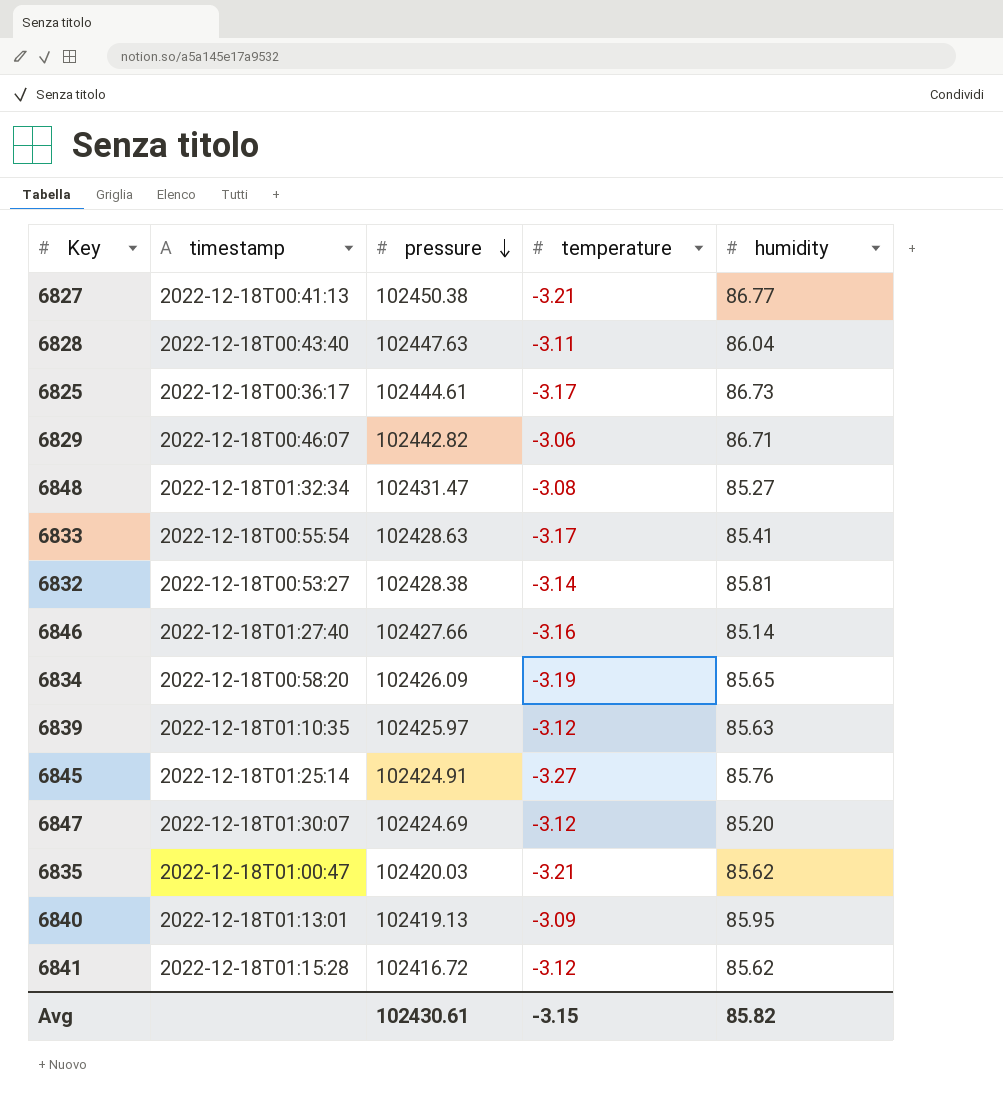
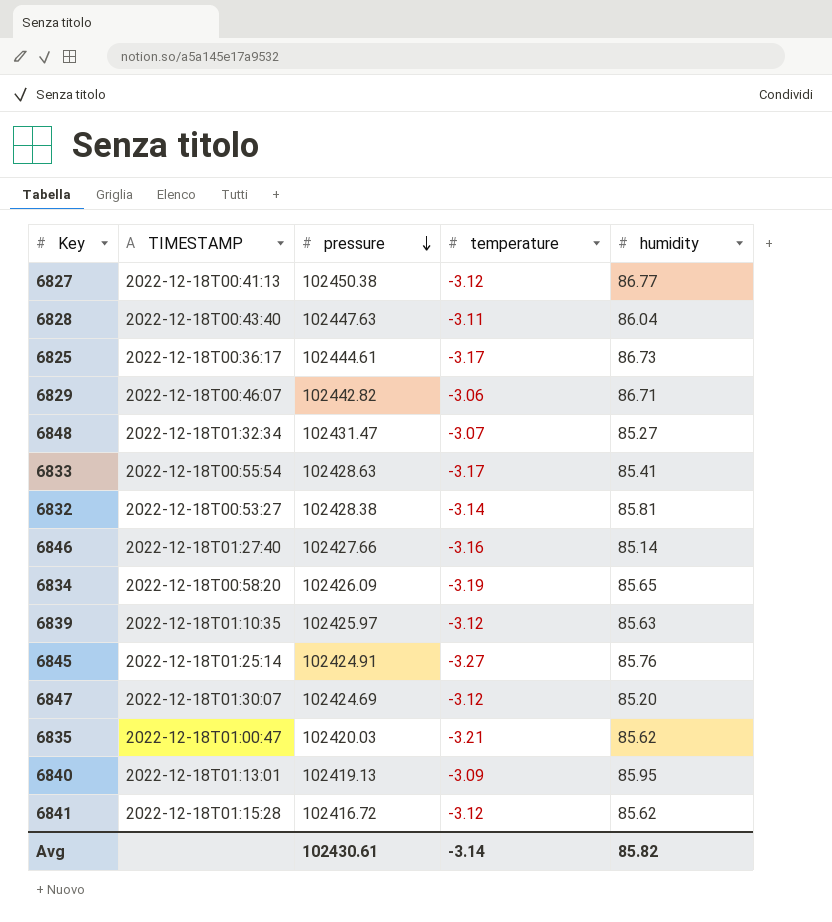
column name: timestamp -> TIMESTAMP
6827 | temperature: -3.21 -> -3.12
6848 | temperature: -3.08 -> -3.07
Avg | temperature: -3.15 -> -3.14

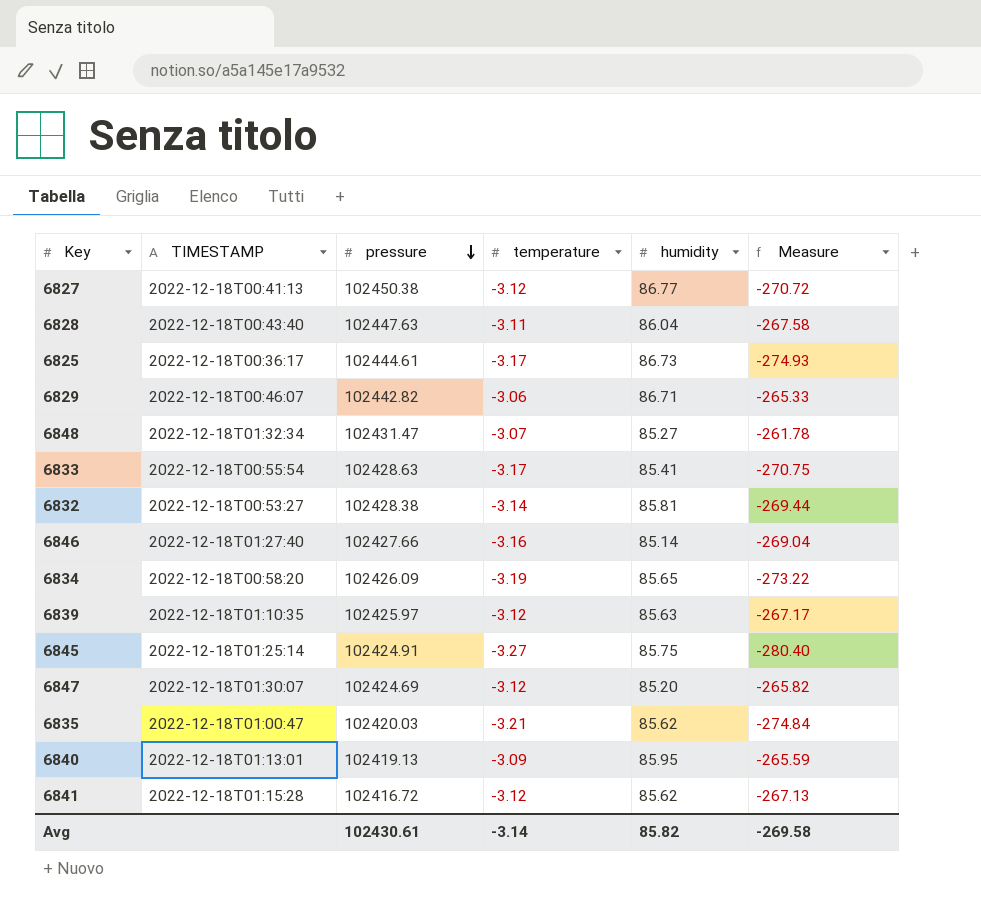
column Measure | formula: none -> [temperature] * [humidity]
6845 | humidity: 85.76 -> 85.75

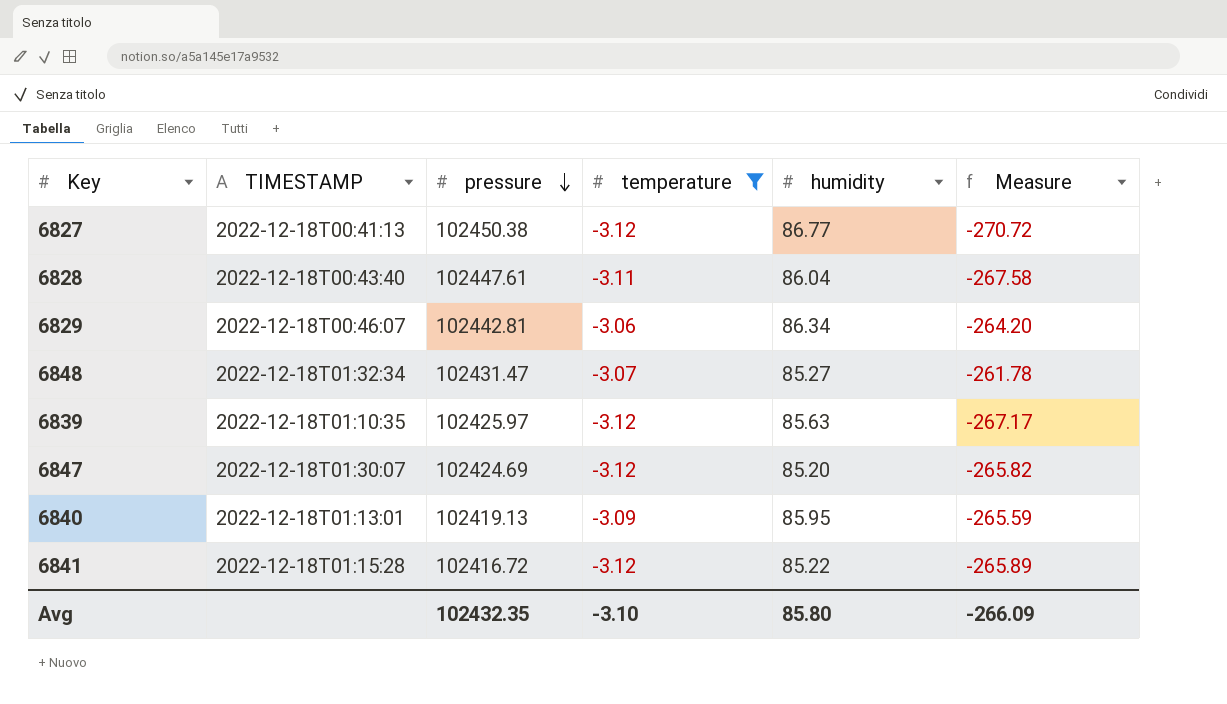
filter: none -> temperature >= -3.12
6828 | pressure: 102447.63 -> 102447.61
6829 | pressure: 102442.82 -> 102442.81
6829 | humidity: 86.71 -> 86.34
6829 | Measure: -265.33 -> -264.20
6841 | humidity: 85.62 -> 85.22
6841 | Measure: -267.13 -> -265.89
Avg | pressure: 102430.61 -> 102432.35
Avg | temperature: -3.14 -> -3.10
Avg | humidity: 85.82 -> 85.80
Avg | Measure: -269.58 -> -266.09

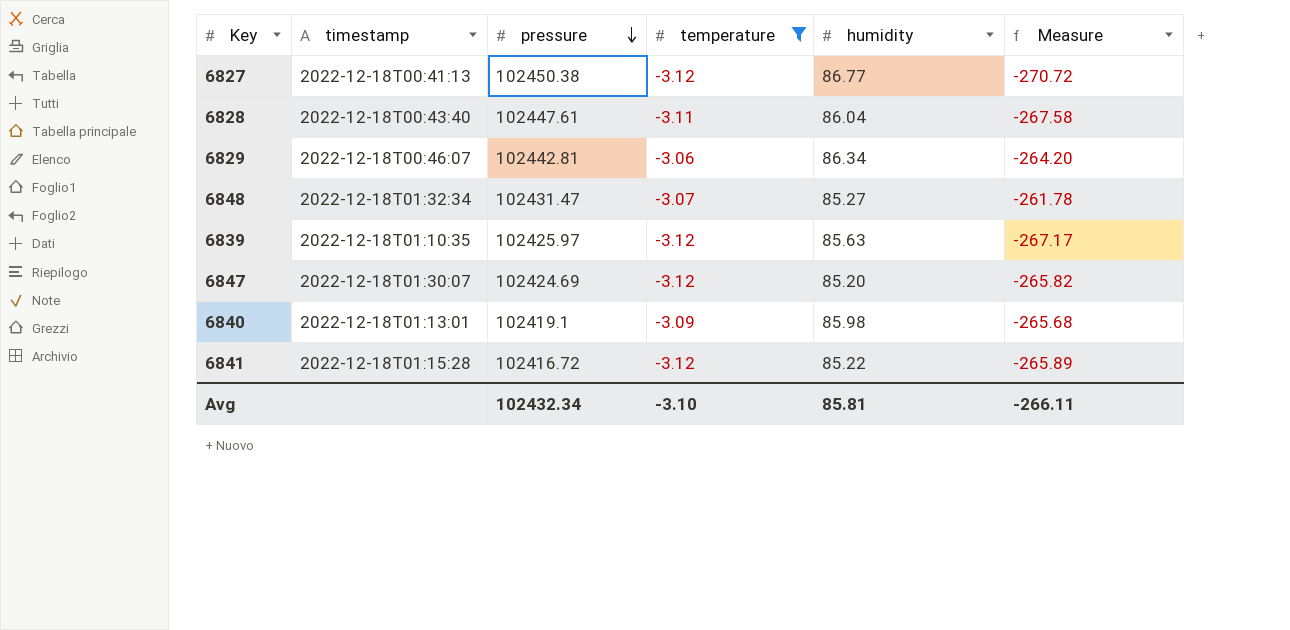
column name: TIMESTAMP -> timestamp
6840 | pressure: 102419.13 -> 102419.1
6840 | humidity: 85.95 -> 85.98
6840 | Measure: -265.59 -> -265.68
Avg | pressure: 102432.35 -> 102432.34
Avg | humidity: 85.80 -> 85.81
Avg | Measure: -266.09 -> -266.11

